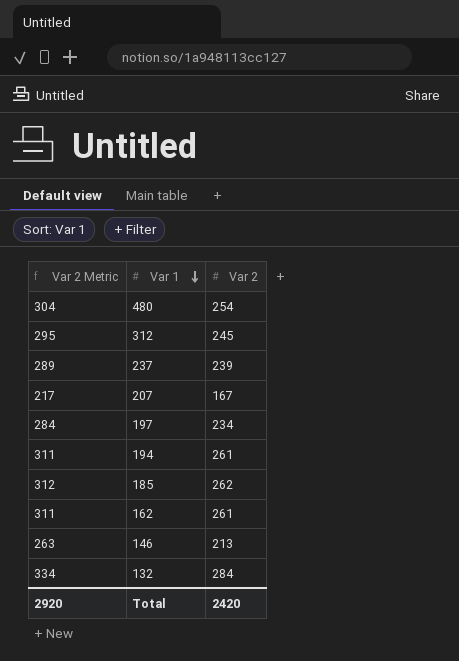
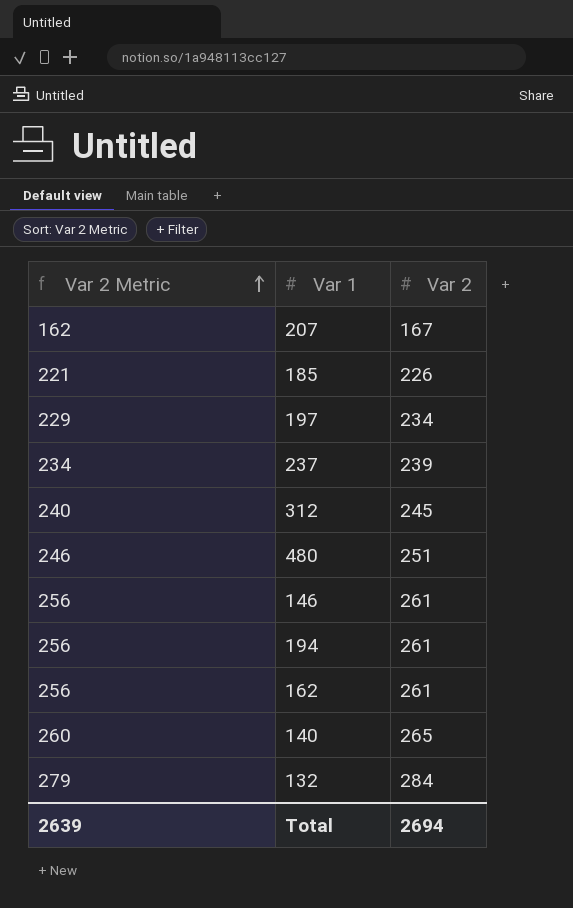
row order: Var 1 descending -> Var 2 Metric ascending
column Var 2 Metric | formula: [Var 2] + 50 -> [Var 2] - 5
185 | Var 2: 262 -> 226
480 | Var 2: 254 -> 251
146 | Var 2: 213 -> 261
row 140: none -> 260 | 265
Total | Var 2 Metric: 2920 -> 2639
Total | Var 2: 2420 -> 2694

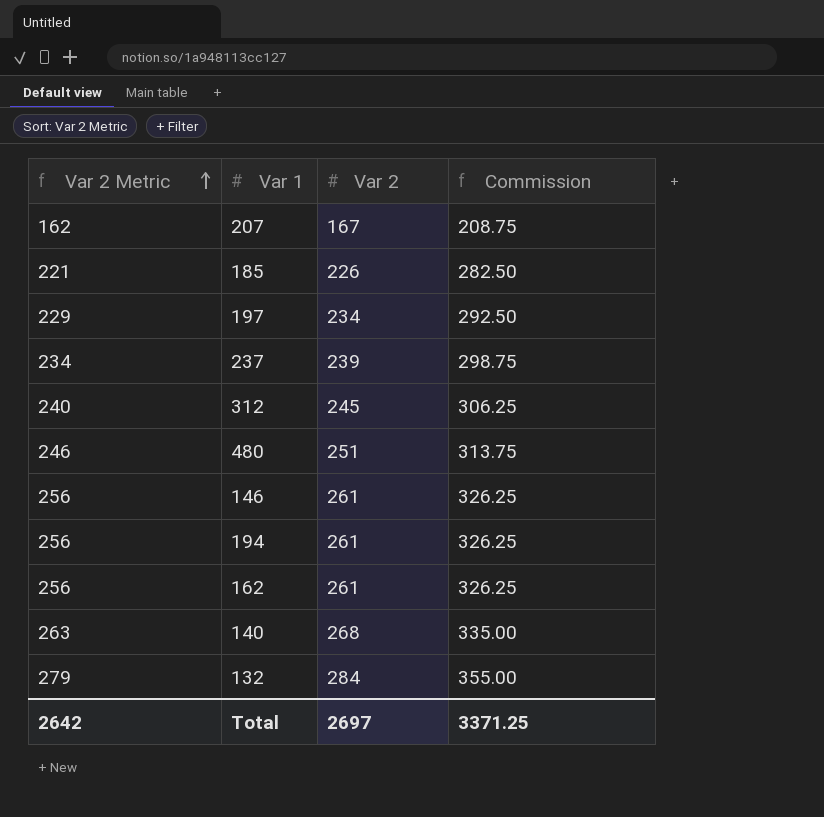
column Commission | formula: none -> [Var 2] * 1.25
140 | Var 2 Metric: 260 -> 263
140 | Var 2: 265 -> 268
Total | Var 2 Metric: 2639 -> 2642
Total | Var 2: 2694 -> 2697

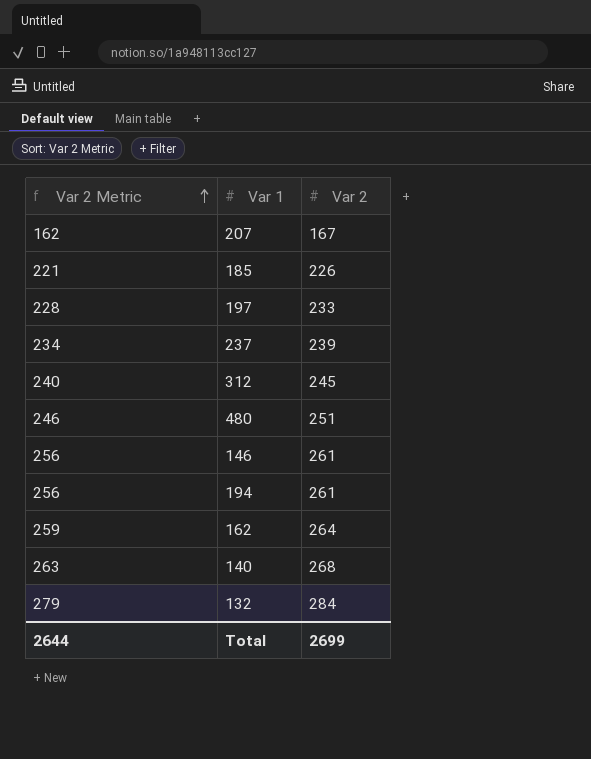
column Commission | formula: [Var 2] * 1.25 -> none
197 | Var 2 Metric: 229 -> 228
197 | Var 2: 234 -> 233
162 | Var 2 Metric: 256 -> 259
162 | Var 2: 261 -> 264
Total | Var 2 Metric: 2642 -> 2644
Total | Var 2: 2697 -> 2699

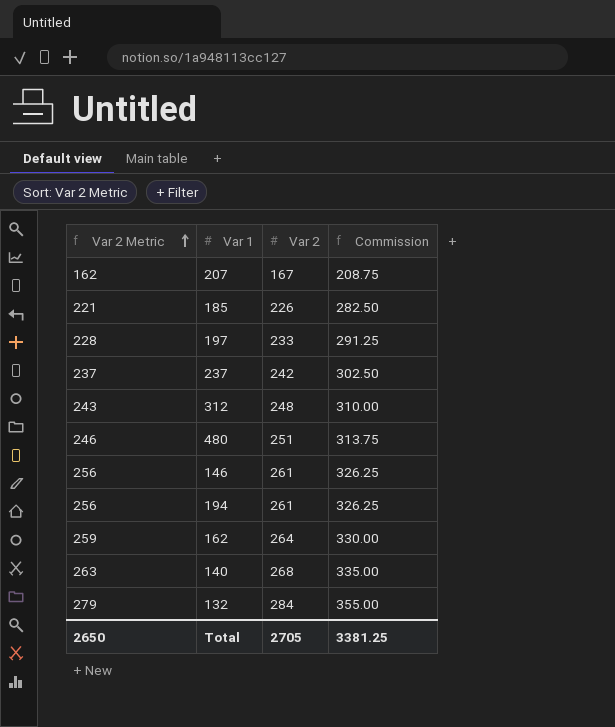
column Commission | formula: none -> [Var 2] * 1.25
237 | Var 2 Metric: 234 -> 237
237 | Var 2: 239 -> 242
312 | Var 2 Metric: 240 -> 243
312 | Var 2: 245 -> 248
Total | Var 2 Metric: 2644 -> 2650
Total | Var 2: 2699 -> 2705

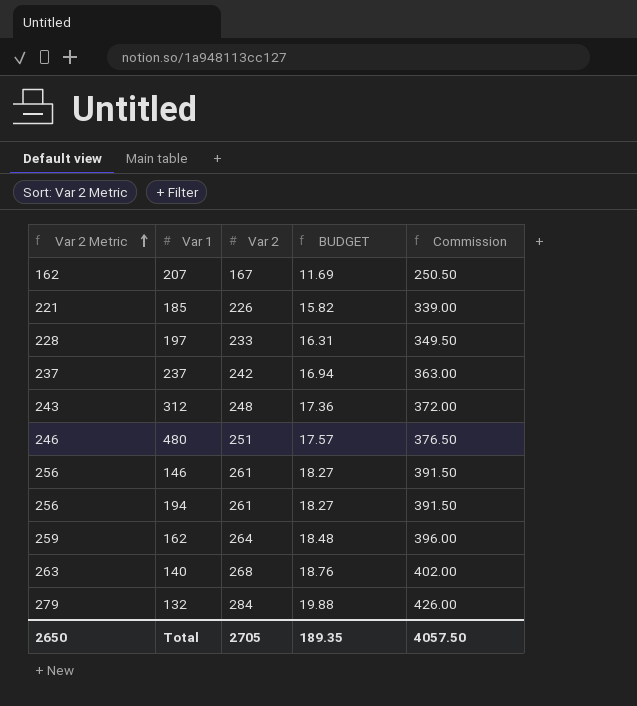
column BUDGET | formula: none -> [Var 2] * 0.07
column Commission | formula: [Var 2] * 1.25 -> [Var 2] * 1.5
Total | Commission: 3381.25 -> 4057.50

